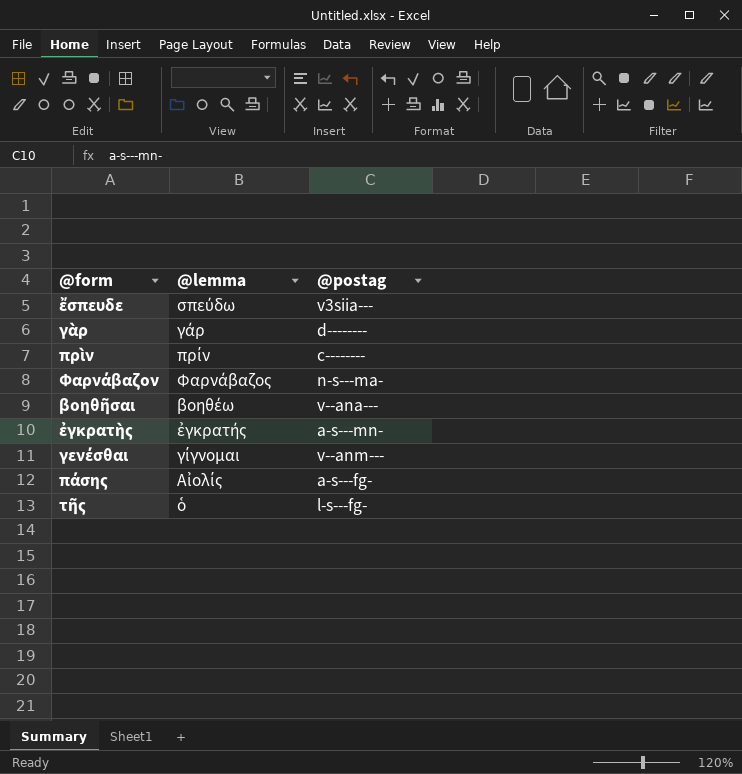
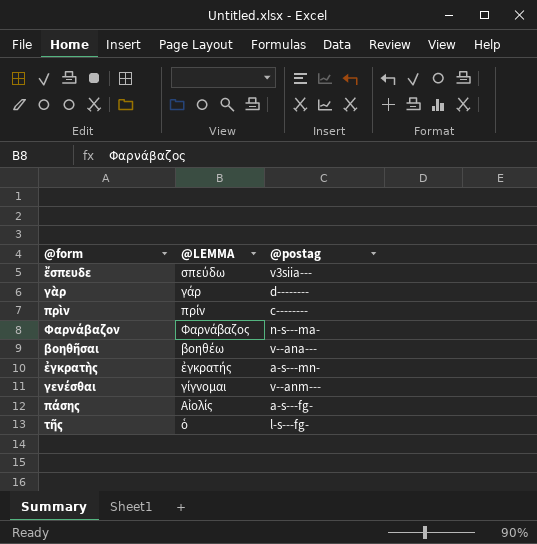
column name: @lemma -> @LEMMA

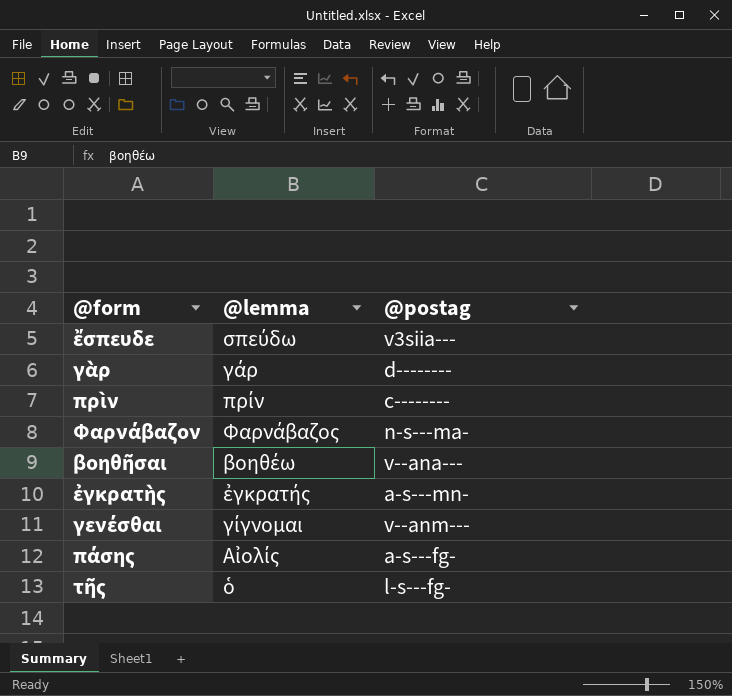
column name: @LEMMA -> @lemma

